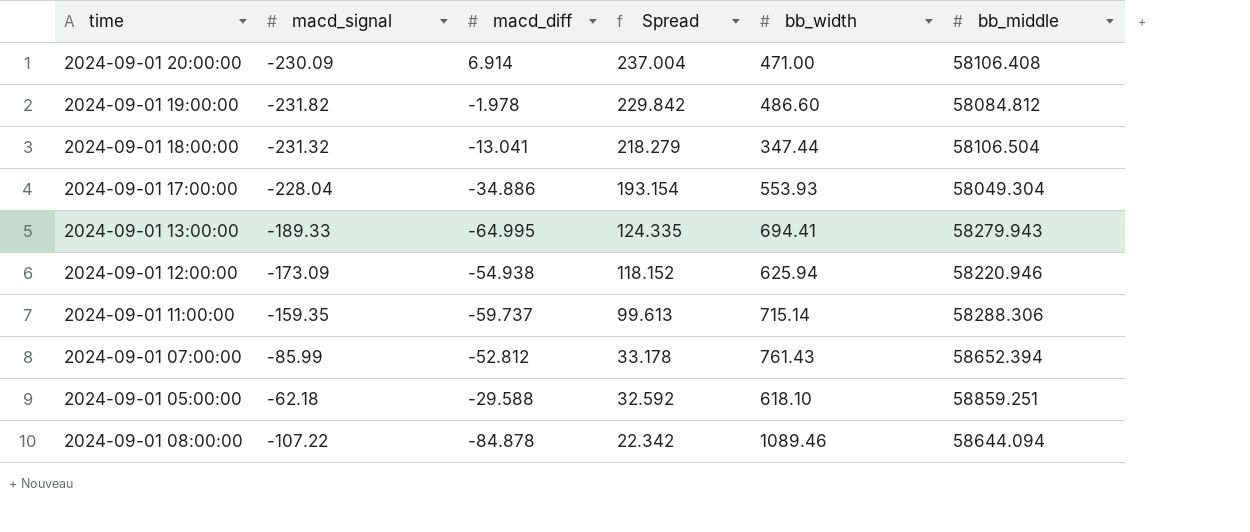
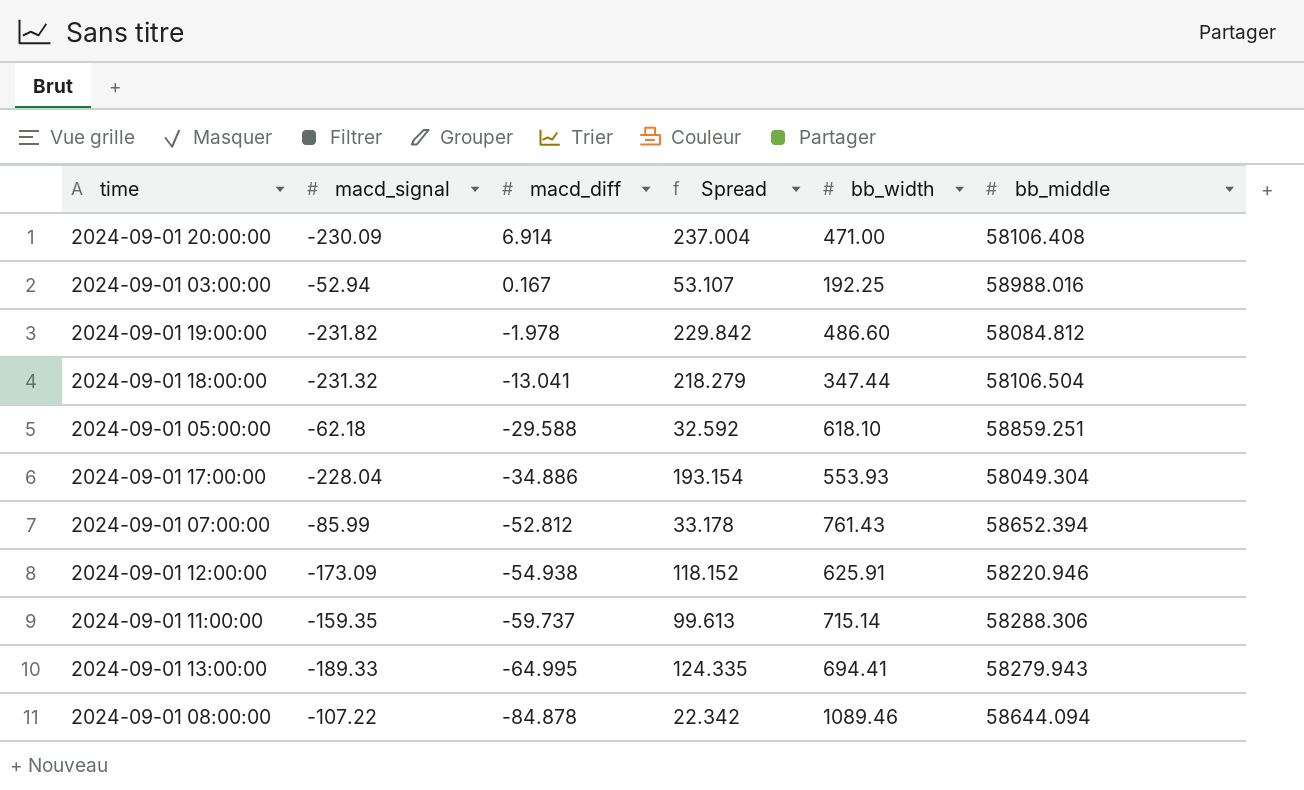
row order: Spread descending -> macd_diff descending
row 2024-09-01 03:00:00: none -> -52.94 | 0.167 | 53.107 | 192.25 | 58988.016
2024-09-01 12:00:00 | bb_width: 625.94 -> 625.91

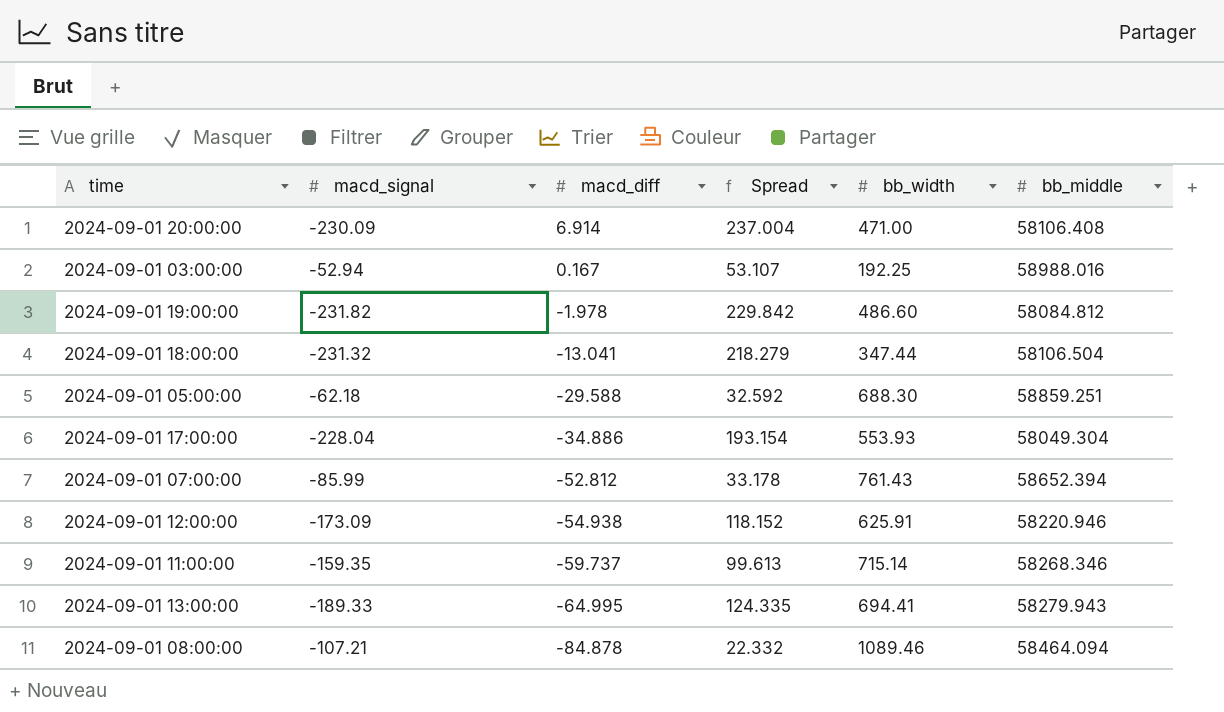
2024-09-01 05:00:00 | bb_width: 618.10 -> 688.30
2024-09-01 11:00:00 | bb_middle: 58288.306 -> 58268.346
2024-09-01 08:00:00 | macd_signal: -107.22 -> -107.21
2024-09-01 08:00:00 | Spread: 22.342 -> 22.332
2024-09-01 08:00:00 | bb_middle: 58644.094 -> 58464.094

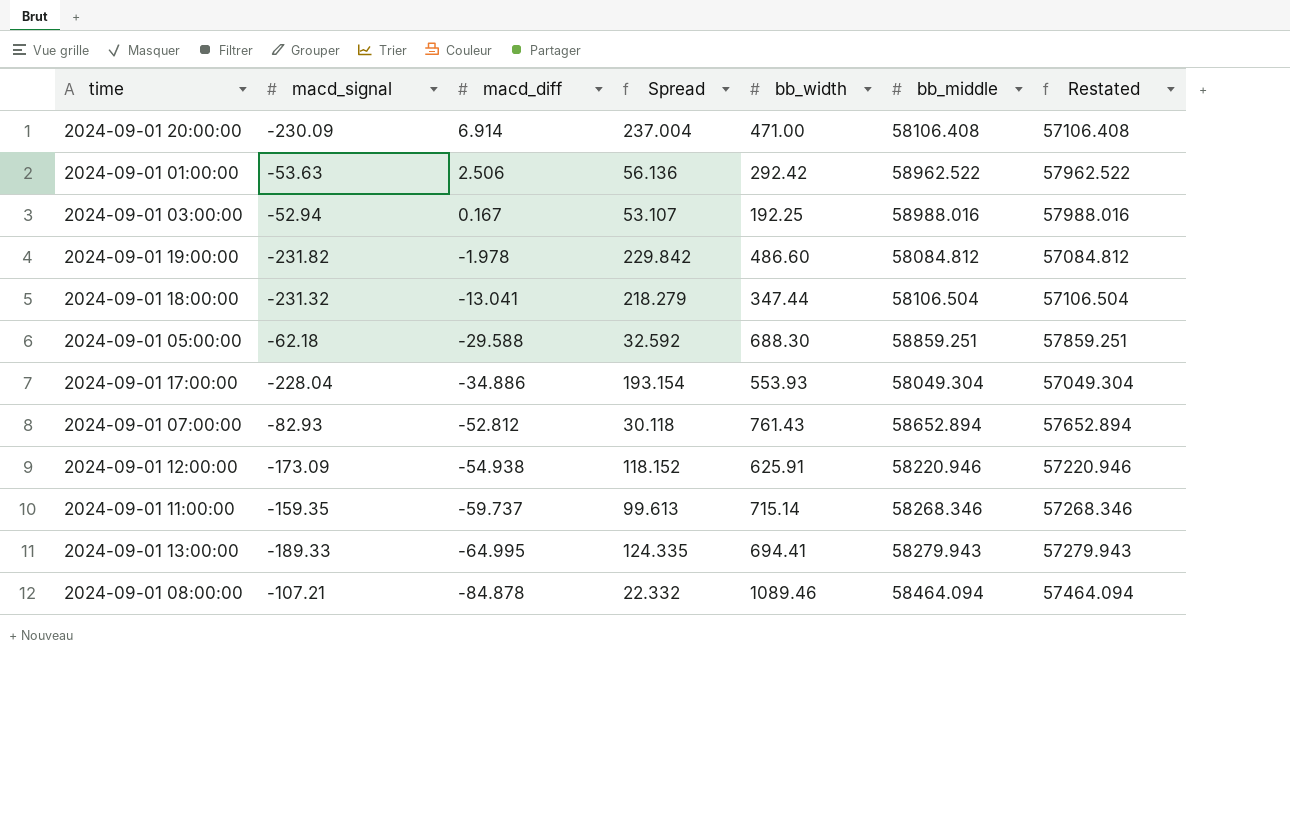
column Restated | formula: none -> [bb_middle] - 1000
row 2024-09-01 01:00:00: none -> -53.63 | 2.506 | 56.136 | 292.42 | 58962.522 | 57962.522
2024-09-01 07:00:00 | macd_signal: -85.99 -> -82.93
2024-09-01 07:00:00 | Spread: 33.178 -> 30.118
2024-09-01 07:00:00 | bb_middle: 58652.394 -> 58652.894

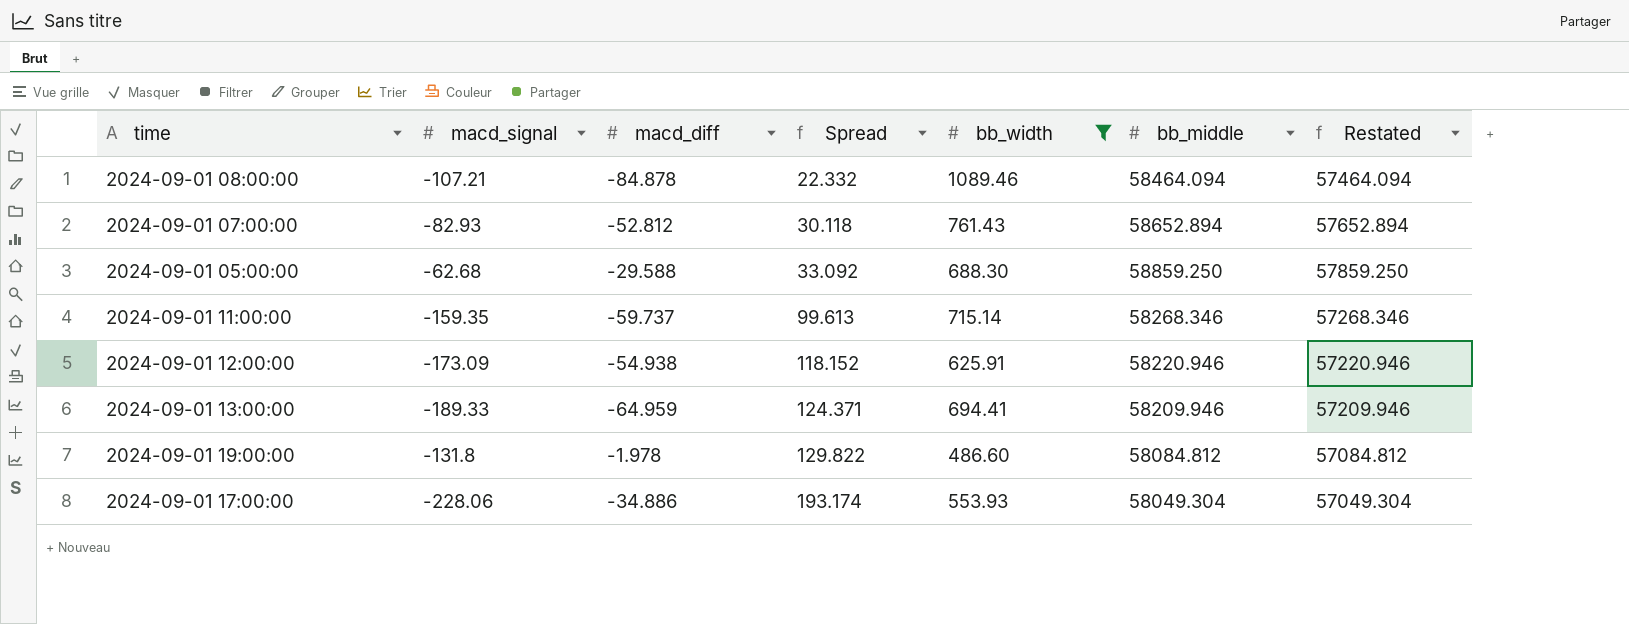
filter: none -> bb_width >= 486.60
row order: macd_diff descending -> Spread ascending
2024-09-01 05:00:00 | macd_signal: -62.18 -> -62.68
2024-09-01 05:00:00 | Spread: 32.592 -> 33.092
2024-09-01 05:00:00 | bb_middle: 58859.251 -> 58859.250
2024-09-01 05:00:00 | Restated: 57859.251 -> 57859.250
2024-09-01 13:00:00 | macd_diff: -64.995 -> -64.959
2024-09-01 13:00:00 | Spread: 124.335 -> 124.371
2024-09-01 13:00:00 | bb_middle: 58279.943 -> 58209.946
2024-09-01 13:00:00 | Restated: 57279.943 -> 57209.946
2024-09-01 19:00:00 | macd_signal: -231.82 -> -131.8
2024-09-01 19:00:00 | Spread: 229.842 -> 129.822
2024-09-01 17:00:00 | macd_signal: -228.04 -> -228.06
2024-09-01 17:00:00 | Spread: 193.154 -> 193.174

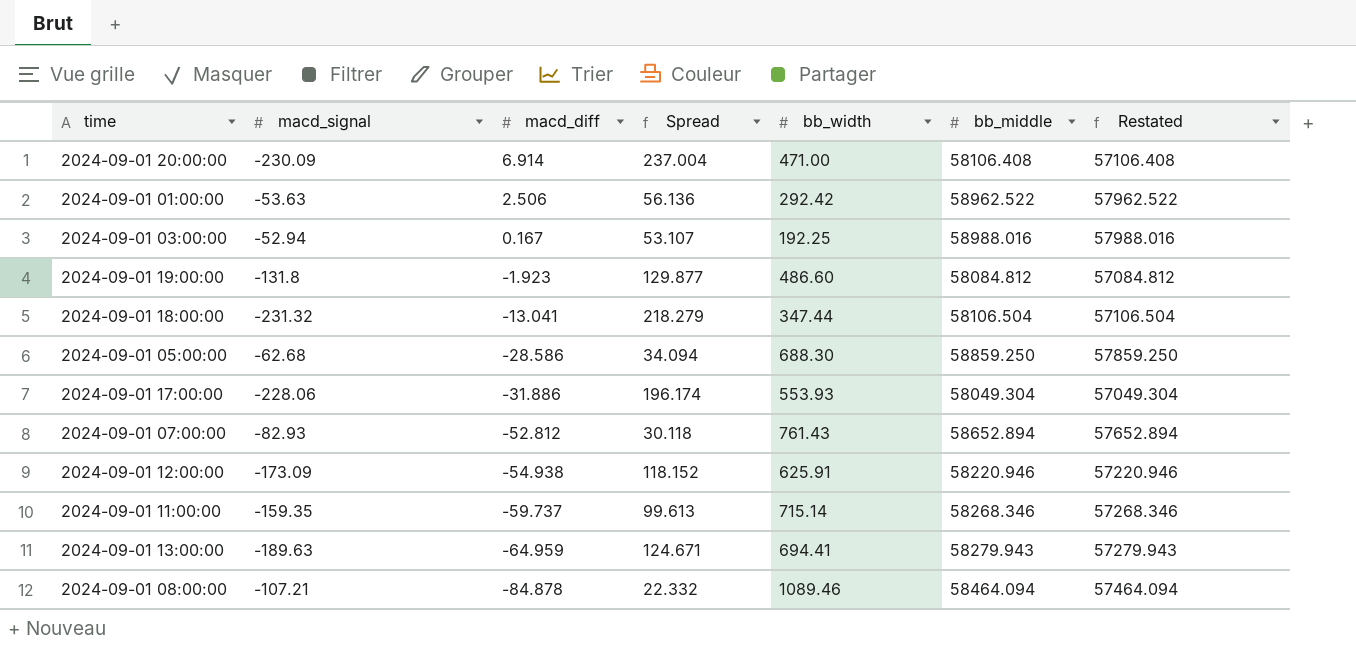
filter: bb_width >= 486.60 -> none
row order: Spread ascending -> macd_diff descending
2024-09-01 19:00:00 | macd_diff: -1.978 -> -1.923
2024-09-01 19:00:00 | Spread: 129.822 -> 129.877
2024-09-01 05:00:00 | macd_diff: -29.588 -> -28.586
2024-09-01 05:00:00 | Spread: 33.092 -> 34.094
2024-09-01 17:00:00 | macd_diff: -34.886 -> -31.886
2024-09-01 17:00:00 | Spread: 193.174 -> 196.174
2024-09-01 13:00:00 | macd_signal: -189.33 -> -189.63
2024-09-01 13:00:00 | Spread: 124.371 -> 124.671
2024-09-01 13:00:00 | bb_middle: 58209.946 -> 58279.943
2024-09-01 13:00:00 | Restated: 57209.946 -> 57279.943

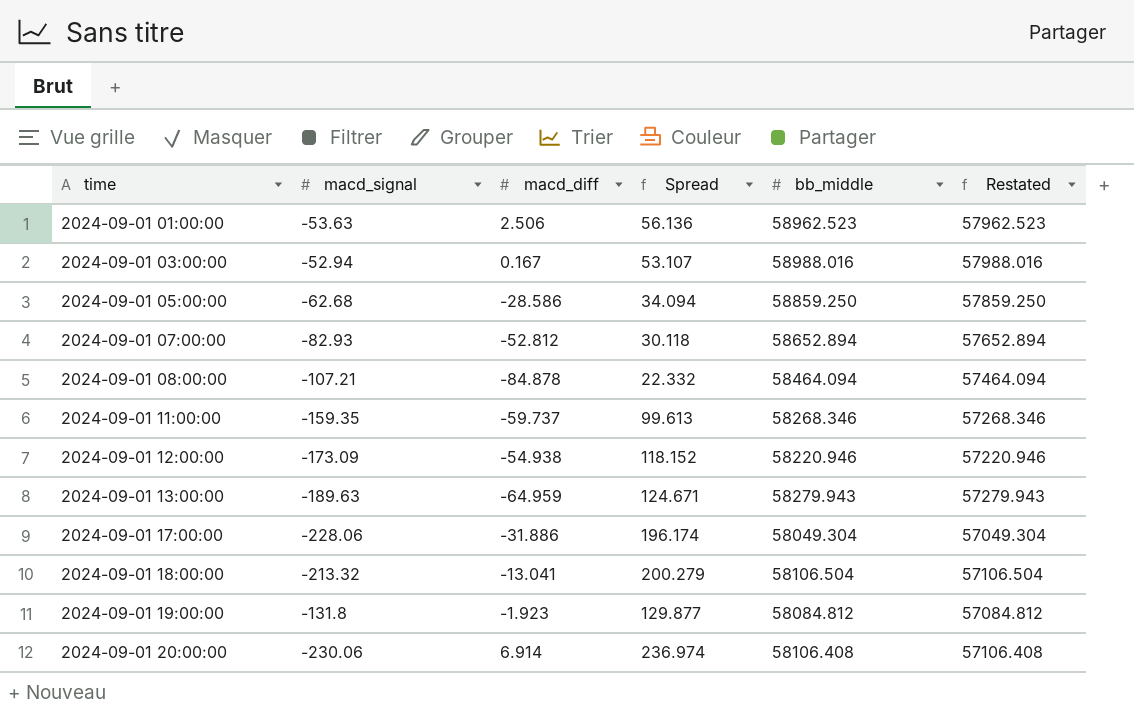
row order: macd_diff descending -> time ascending
column bb_width | position: 5 -> none
2024-09-01 01:00:00 | bb_middle: 58962.522 -> 58962.523
2024-09-01 01:00:00 | Restated: 57962.522 -> 57962.523
2024-09-01 18:00:00 | macd_signal: -231.32 -> -213.32
2024-09-01 18:00:00 | Spread: 218.279 -> 200.279
2024-09-01 20:00:00 | macd_signal: -230.09 -> -230.06
2024-09-01 20:00:00 | Spread: 237.004 -> 236.974

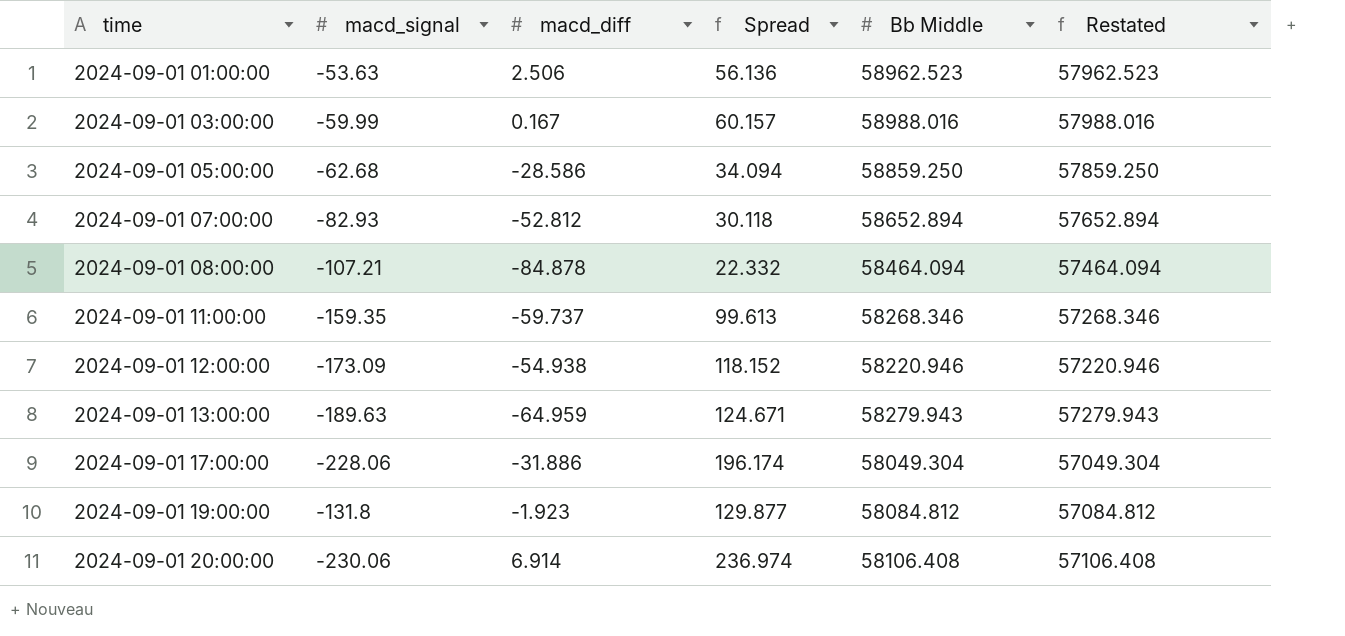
column name: bb_middle -> Bb Middle
row 2024-09-01 18:00:00: -213.32 | -13.041 | 200.279 | 58106.504 | 57106.504 -> none
2024-09-01 03:00:00 | macd_signal: -52.94 -> -59.99
2024-09-01 03:00:00 | Spread: 53.107 -> 60.157

